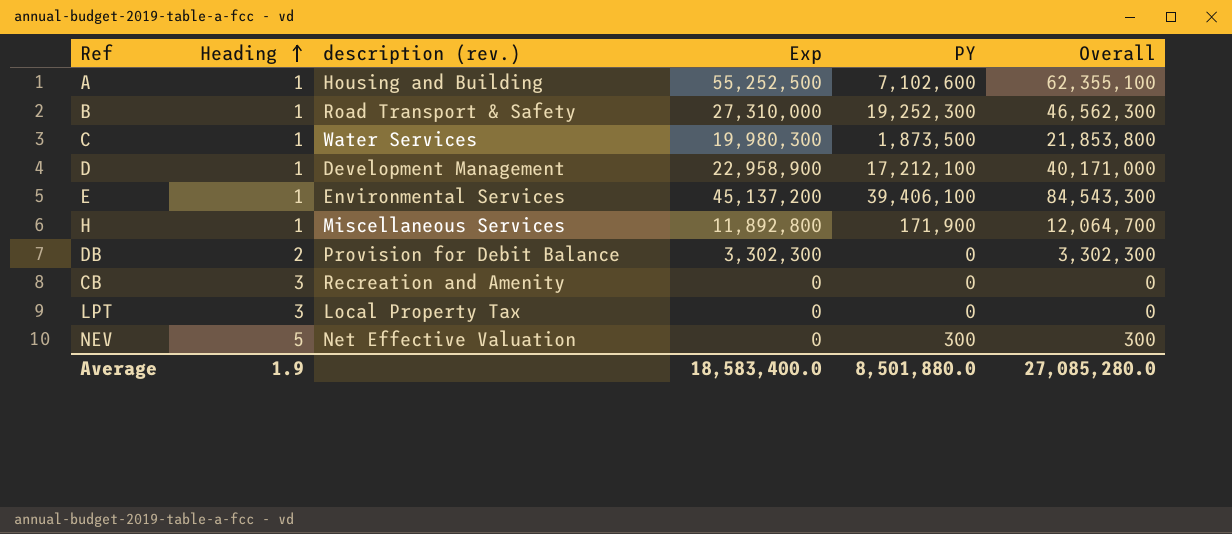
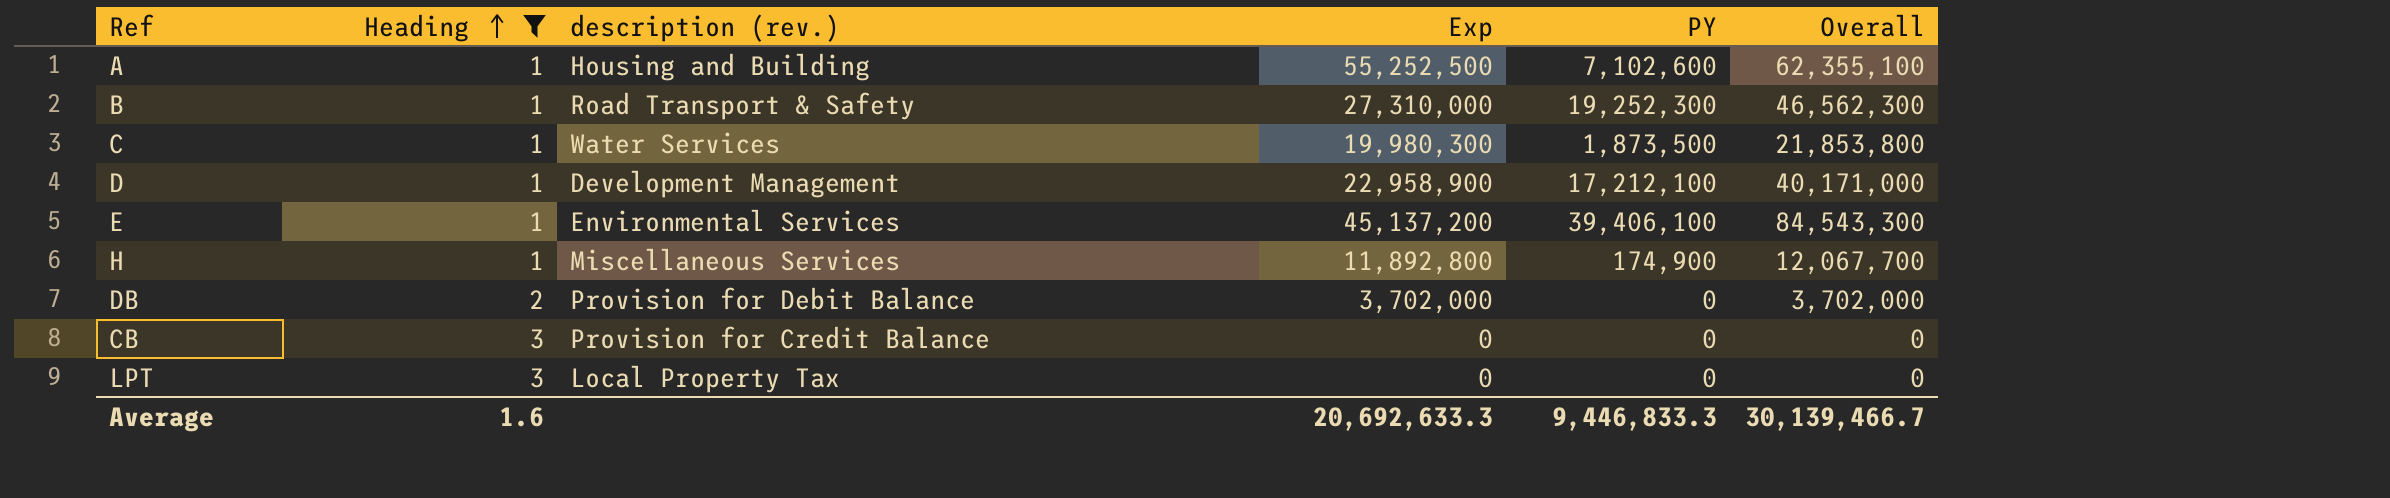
filter: none -> Heading != 5
H | PY: 171,900 -> 174,900
H | Overall: 12,064,700 -> 12,067,700
DB | Exp: 3,302,300 -> 3,702,000
DB | Overall: 3,302,300 -> 3,702,000
CB | description (rev.): Recreation and Amenity -> Provision for Credit Balance
Average | Heading: 1.9 -> 1.6
Average | Exp: 18,583,400.0 -> 20,692,633.3
Average | PY: 8,501,880.0 -> 9,446,833.3
Average | Overall: 27,085,280.0 -> 30,139,466.7

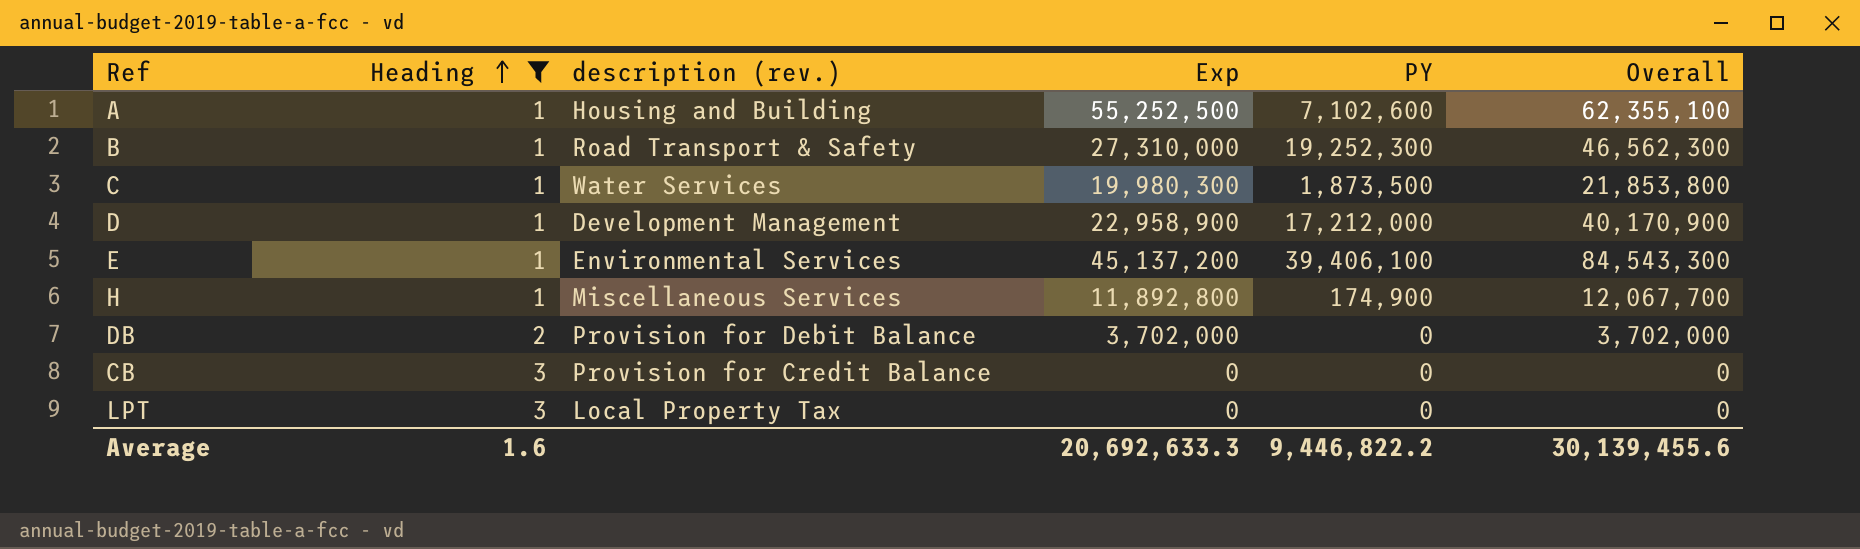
D | PY: 17,212,100 -> 17,212,000
D | Overall: 40,171,000 -> 40,170,900
Average | PY: 9,446,833.3 -> 9,446,822.2
Average | Overall: 30,139,466.7 -> 30,139,455.6

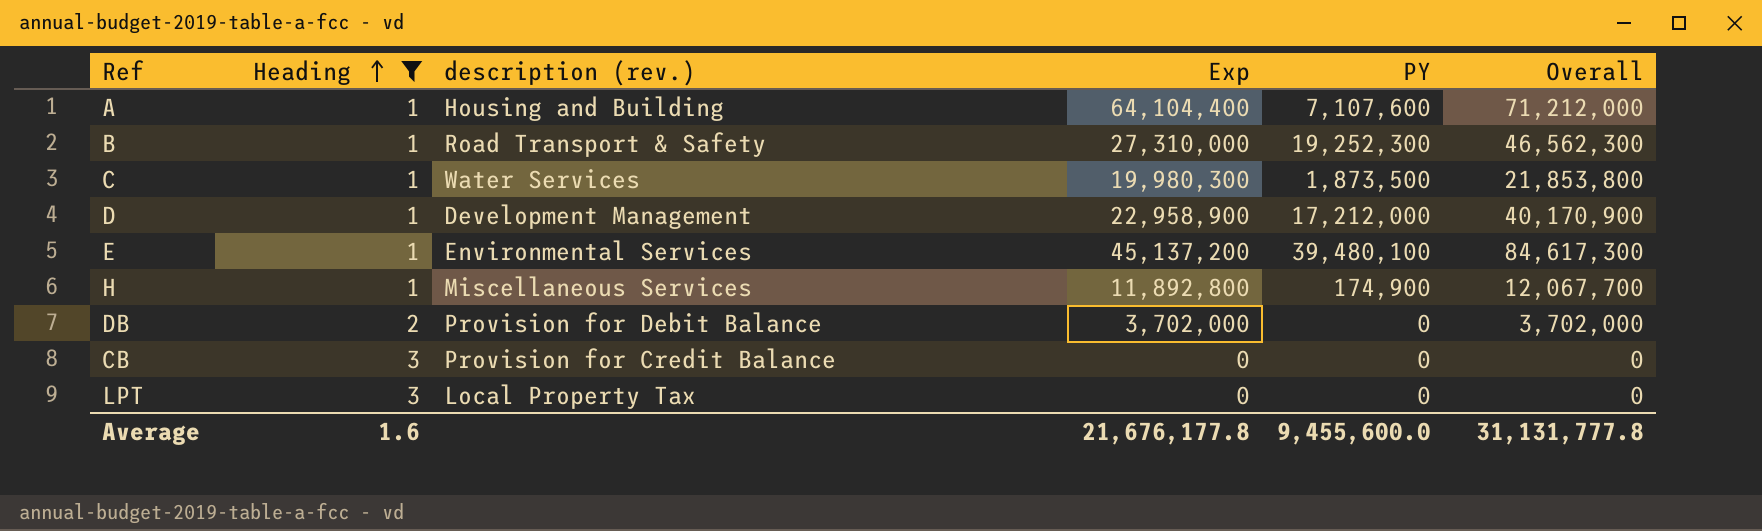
A | Exp: 55,252,500 -> 64,104,400
A | PY: 7,102,600 -> 7,107,600
A | Overall: 62,355,100 -> 71,212,000
E | PY: 39,406,100 -> 39,480,100
E | Overall: 84,543,300 -> 84,617,300
Average | Exp: 20,692,633.3 -> 21,676,177.8
Average | PY: 9,446,822.2 -> 9,455,600.0
Average | Overall: 30,139,455.6 -> 31,131,777.8

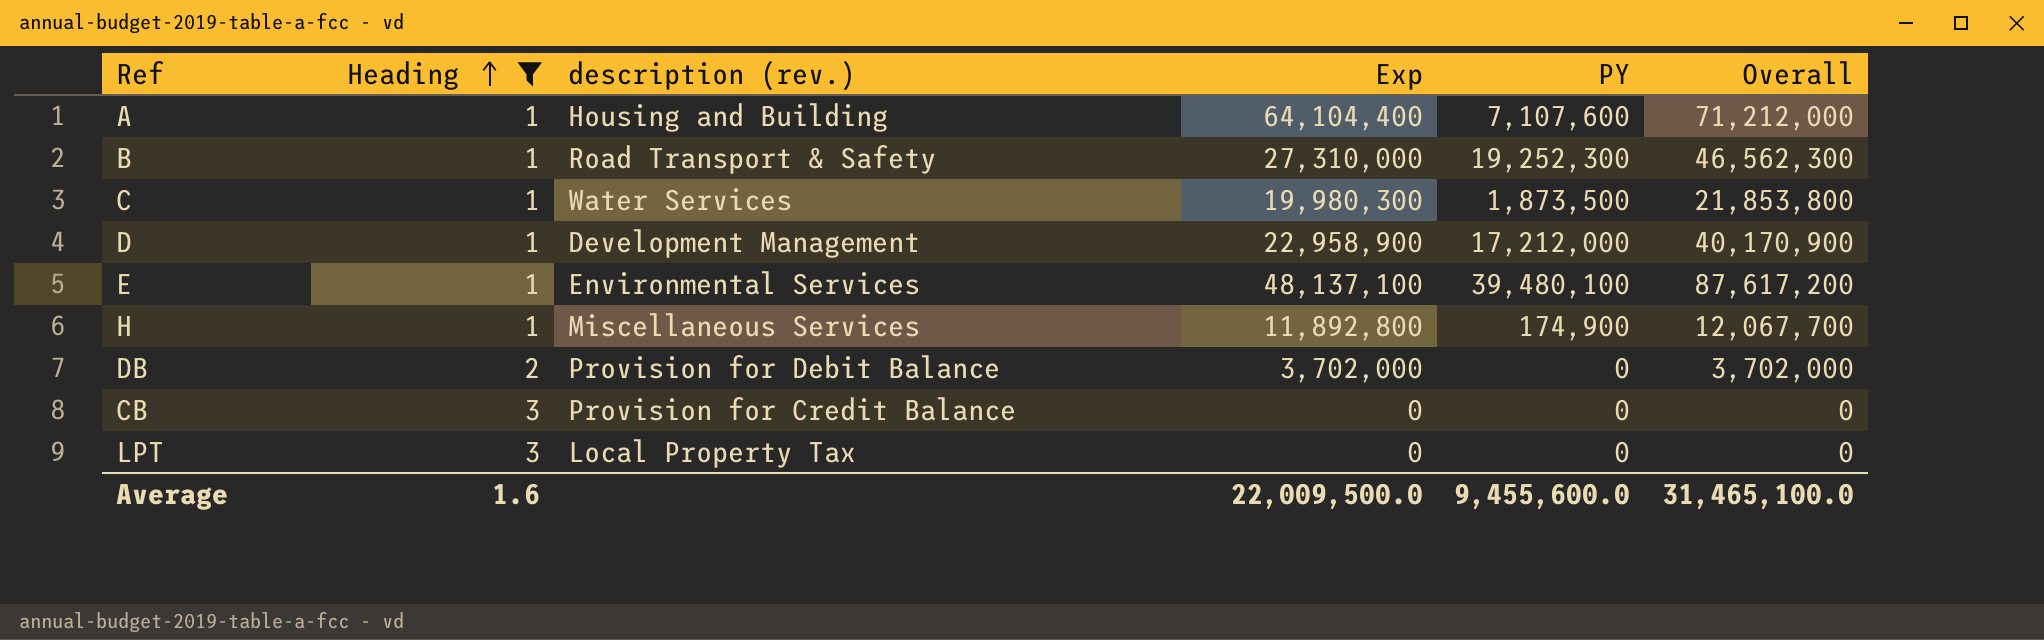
E | Exp: 45,137,200 -> 48,137,100
E | Overall: 84,617,300 -> 87,617,200
Average | Exp: 21,676,177.8 -> 22,009,500.0
Average | Overall: 31,131,777.8 -> 31,465,100.0

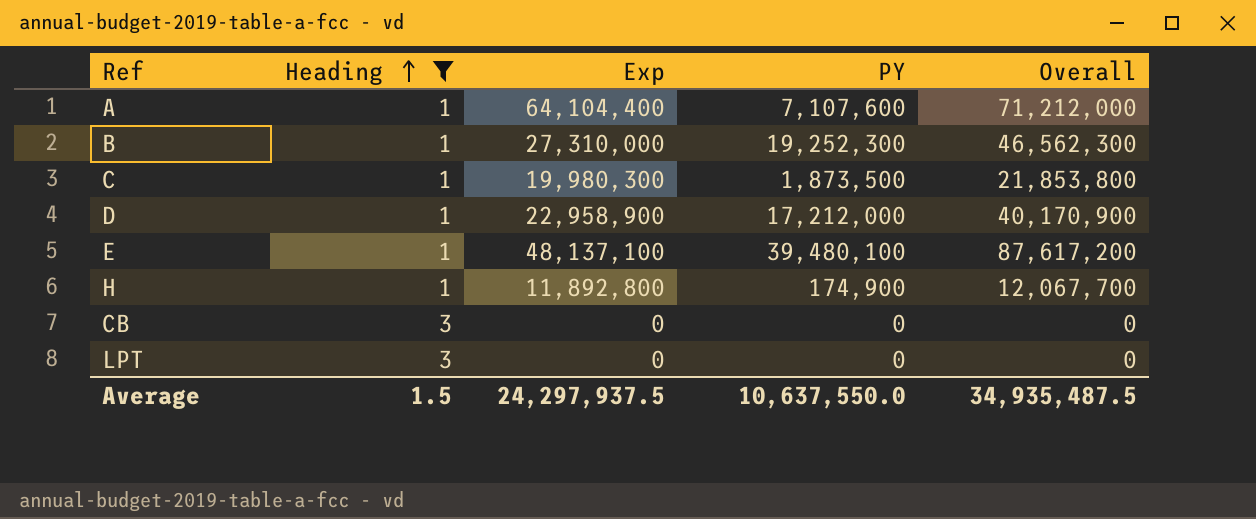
column description (rev.) | position: 3 -> none
row DB: 2 | Provision for Debit Balance | 3,702,000 | 0 | 3,702,000 -> none
Average | Heading: 1.6 -> 1.5
Average | Exp: 22,009,500.0 -> 24,297,937.5
Average | PY: 9,455,600.0 -> 10,637,550.0
Average | Overall: 31,465,100.0 -> 34,935,487.5

